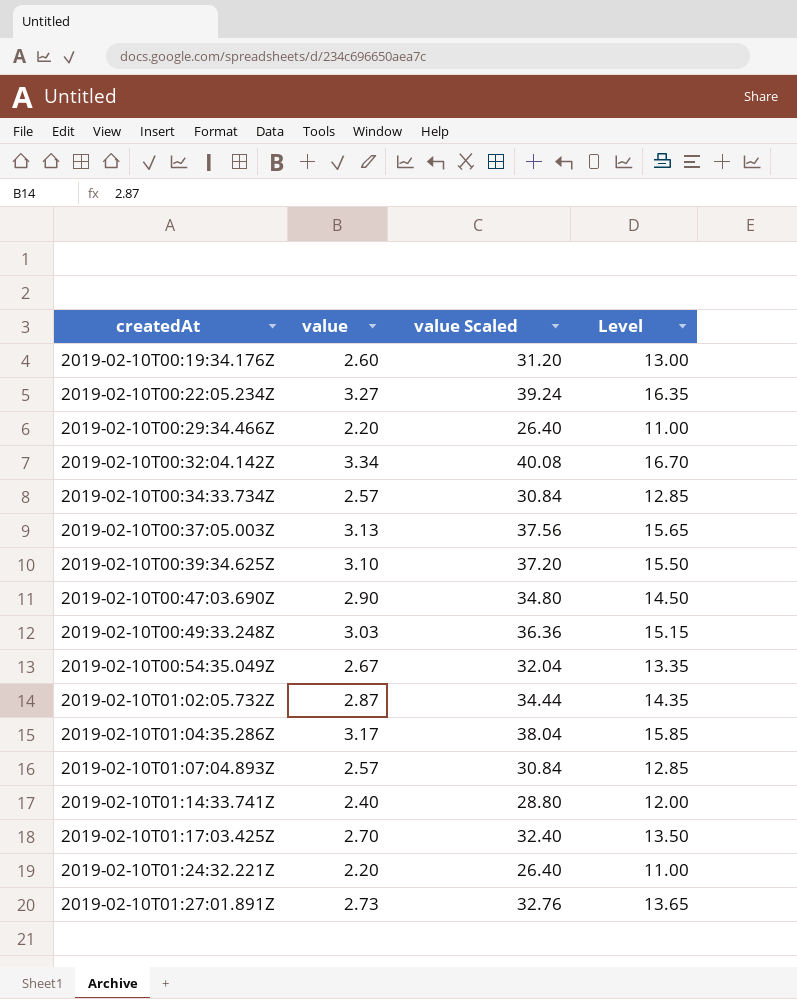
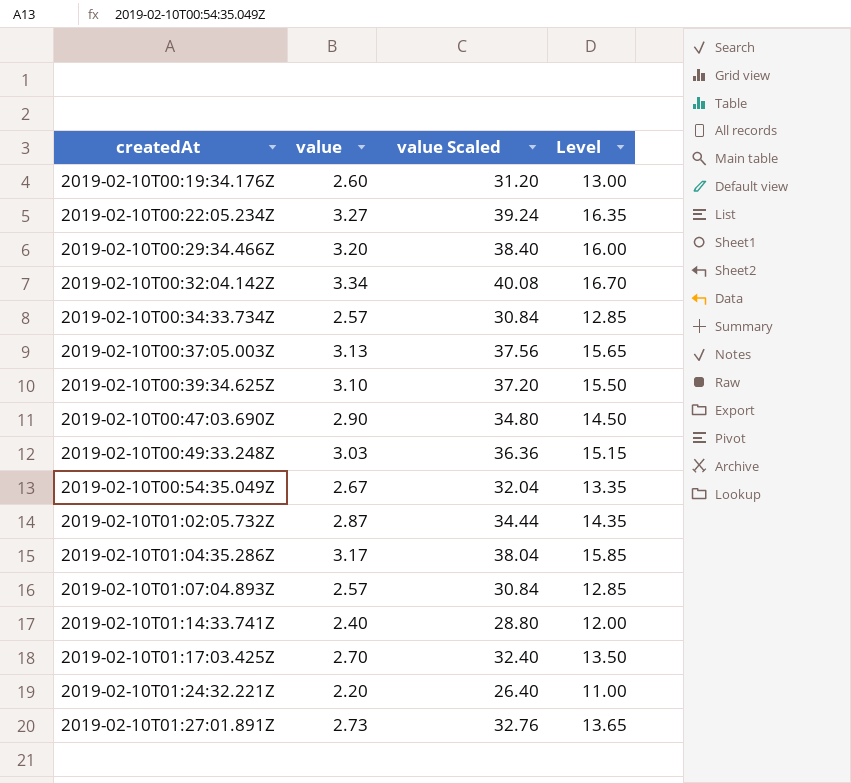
2019-02-10T00:29:34.466Z | value: 2.20 -> 3.20
2019-02-10T00:29:34.466Z | value Scaled: 26.40 -> 38.40
2019-02-10T00:29:34.466Z | Level: 11.00 -> 16.00

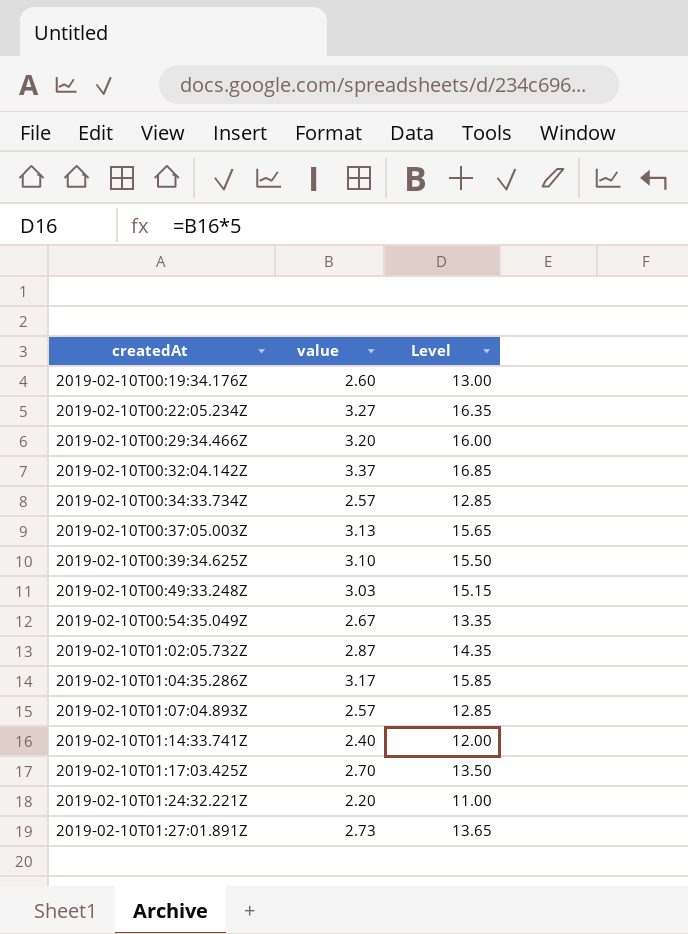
column value Scaled | formula: [value] * 12 -> none
row 2019-02-10T00:47:03.690Z: 2.90 | 34.80 | 14.50 -> none
2019-02-10T00:32:04.142Z | value: 3.34 -> 3.37
2019-02-10T00:32:04.142Z | Level: 16.70 -> 16.85

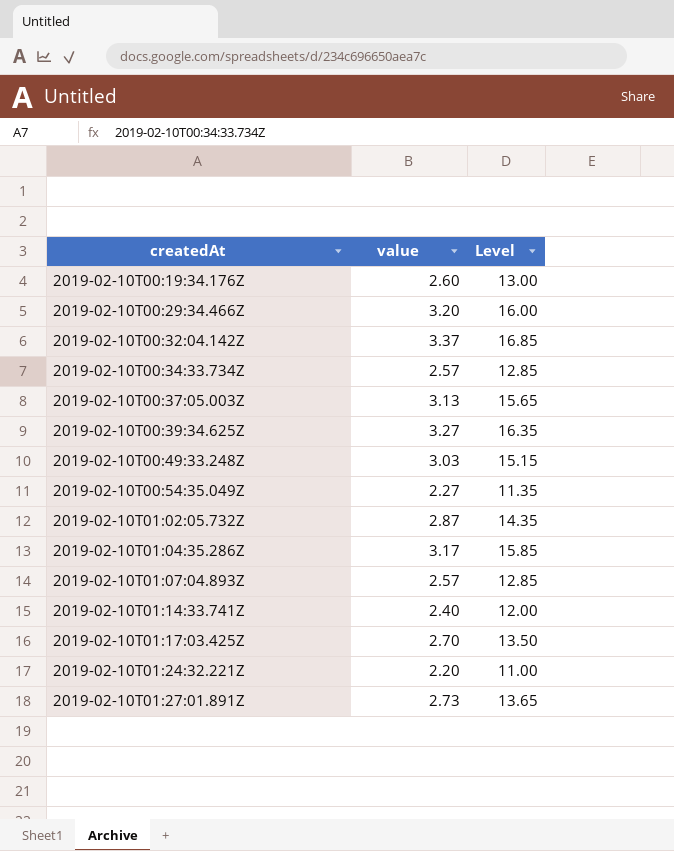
row 2019-02-10T00:22:05.234Z: 3.27 | 16.35 -> none
2019-02-10T00:39:34.625Z | value: 3.10 -> 3.27
2019-02-10T00:39:34.625Z | Level: 15.50 -> 16.35
2019-02-10T00:54:35.049Z | value: 2.67 -> 2.27
2019-02-10T00:54:35.049Z | Level: 13.35 -> 11.35

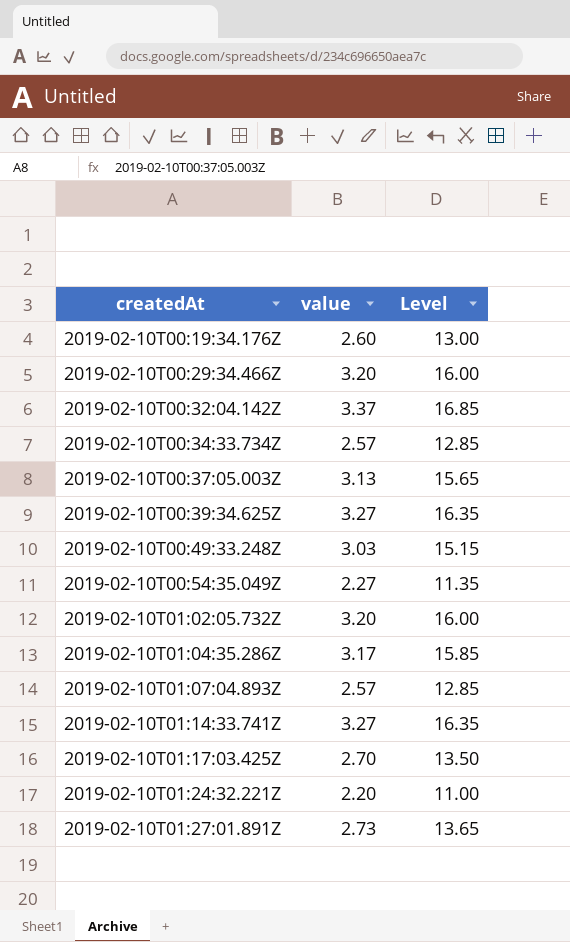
2019-02-10T01:02:05.732Z | value: 2.87 -> 3.20
2019-02-10T01:02:05.732Z | Level: 14.35 -> 16.00
2019-02-10T01:14:33.741Z | value: 2.40 -> 3.27
2019-02-10T01:14:33.741Z | Level: 12.00 -> 16.35

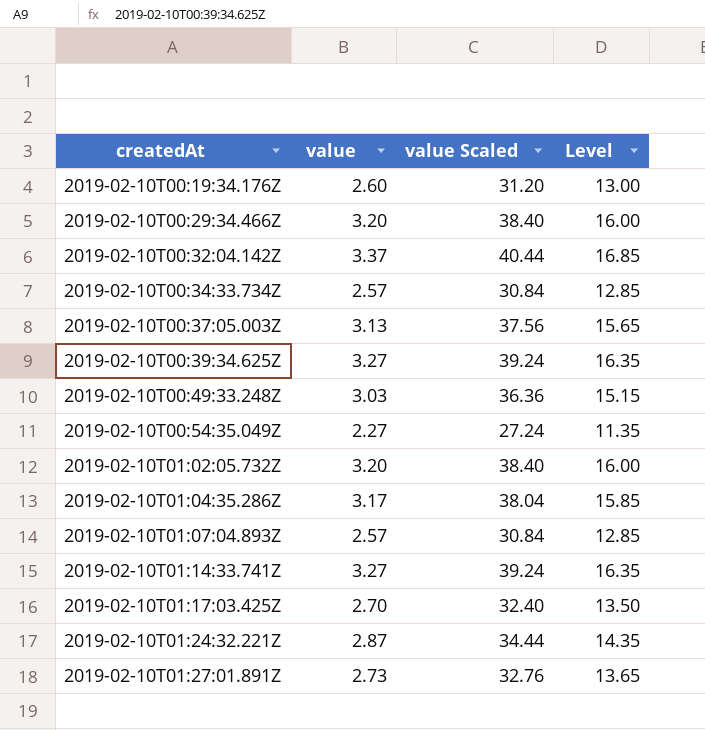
column value Scaled | formula: none -> [value] * 12
2019-02-10T01:24:32.221Z | value: 2.20 -> 2.87
2019-02-10T01:24:32.221Z | Level: 11.00 -> 14.35

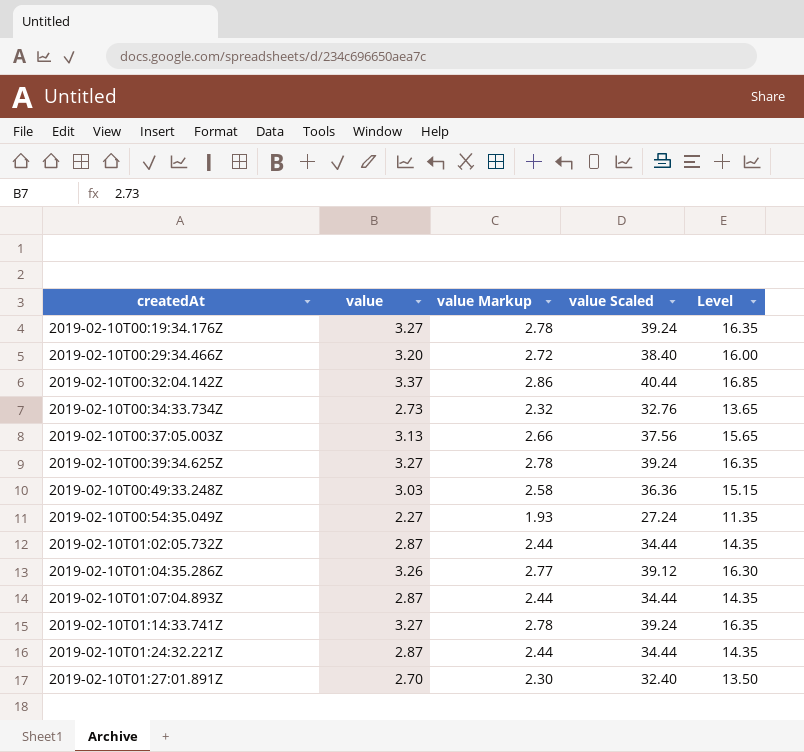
column value Markup | formula: none -> [value] * 0.85
row 2019-02-10T01:17:03.425Z: 2.70 | 32.40 | 13.50 -> none
2019-02-10T00:19:34.176Z | value: 2.60 -> 3.27
2019-02-10T00:19:34.176Z | value Scaled: 31.20 -> 39.24
2019-02-10T00:19:34.176Z | Level: 13.00 -> 16.35
2019-02-10T00:34:33.734Z | value: 2.57 -> 2.73
2019-02-10T00:34:33.734Z | value Scaled: 30.84 -> 32.76
2019-02-10T00:34:33.734Z | Level: 12.85 -> 13.65
2019-02-10T01:02:05.732Z | value: 3.20 -> 2.87
2019-02-10T01:02:05.732Z | value Scaled: 38.40 -> 34.44
2019-02-10T01:02:05.732Z | Level: 16.00 -> 14.35
2019-02-10T01:04:35.286Z | value: 3.17 -> 3.26
2019-02-10T01:04:35.286Z | value Scaled: 38.04 -> 39.12
2019-02-10T01:04:35.286Z | Level: 15.85 -> 16.30
2019-02-10T01:07:04.893Z | value: 2.57 -> 2.87
2019-02-10T01:07:04.893Z | value Scaled: 30.84 -> 34.44
2019-02-10T01:07:04.893Z | Level: 12.85 -> 14.35
2019-02-10T01:27:01.891Z | value: 2.73 -> 2.70
2019-02-10T01:27:01.891Z | value Scaled: 32.76 -> 32.40
2019-02-10T01:27:01.891Z | Level: 13.65 -> 13.50

